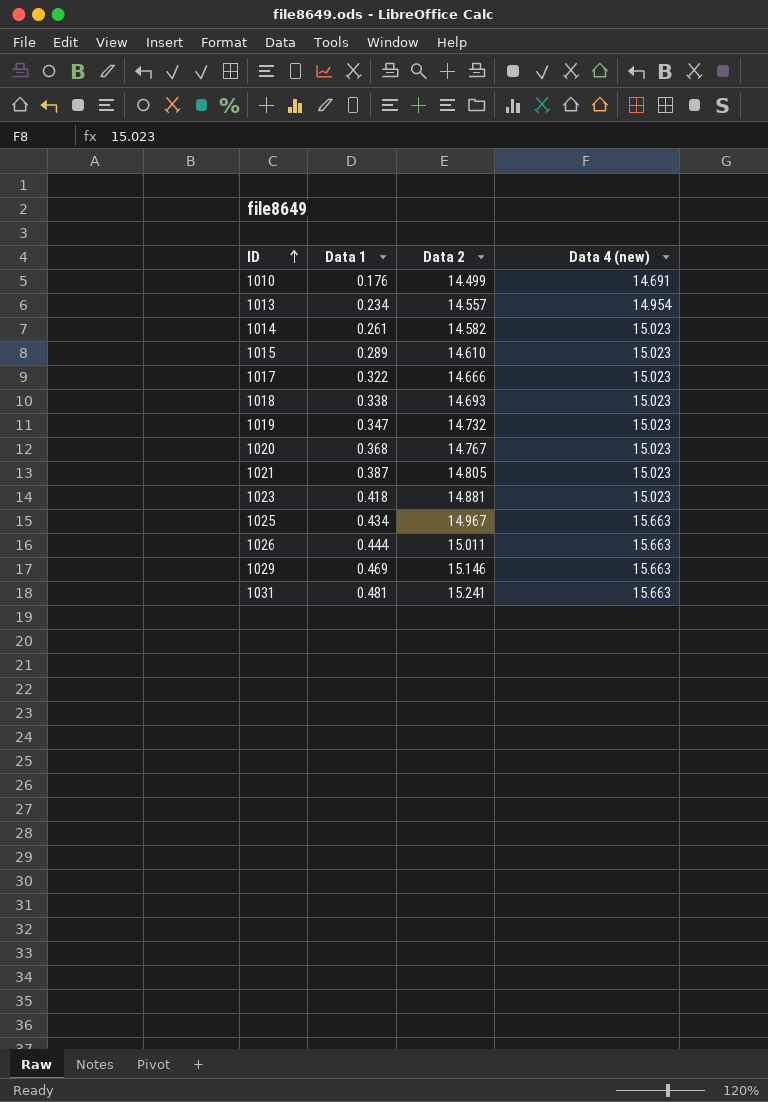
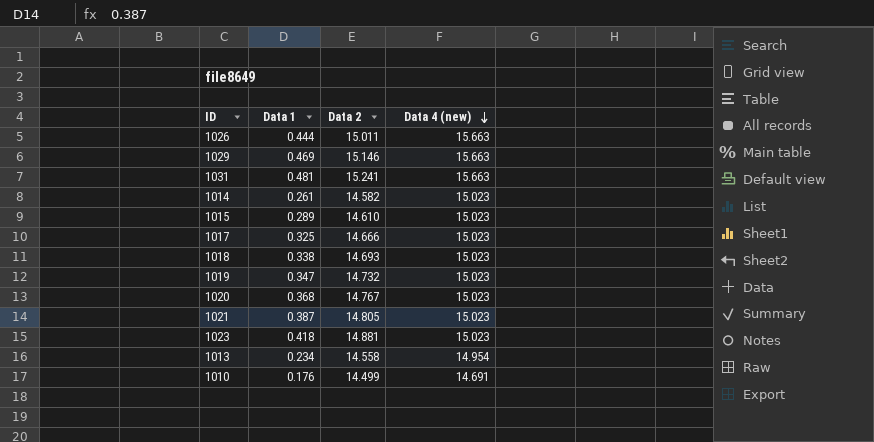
row order: ID ascending -> Data 4 (new) descending
row 1025: 0.434 | 14.967 | 15.663 -> none
1017 | Data 1: 0.322 -> 0.325
1013 | Data 2: 14.557 -> 14.558

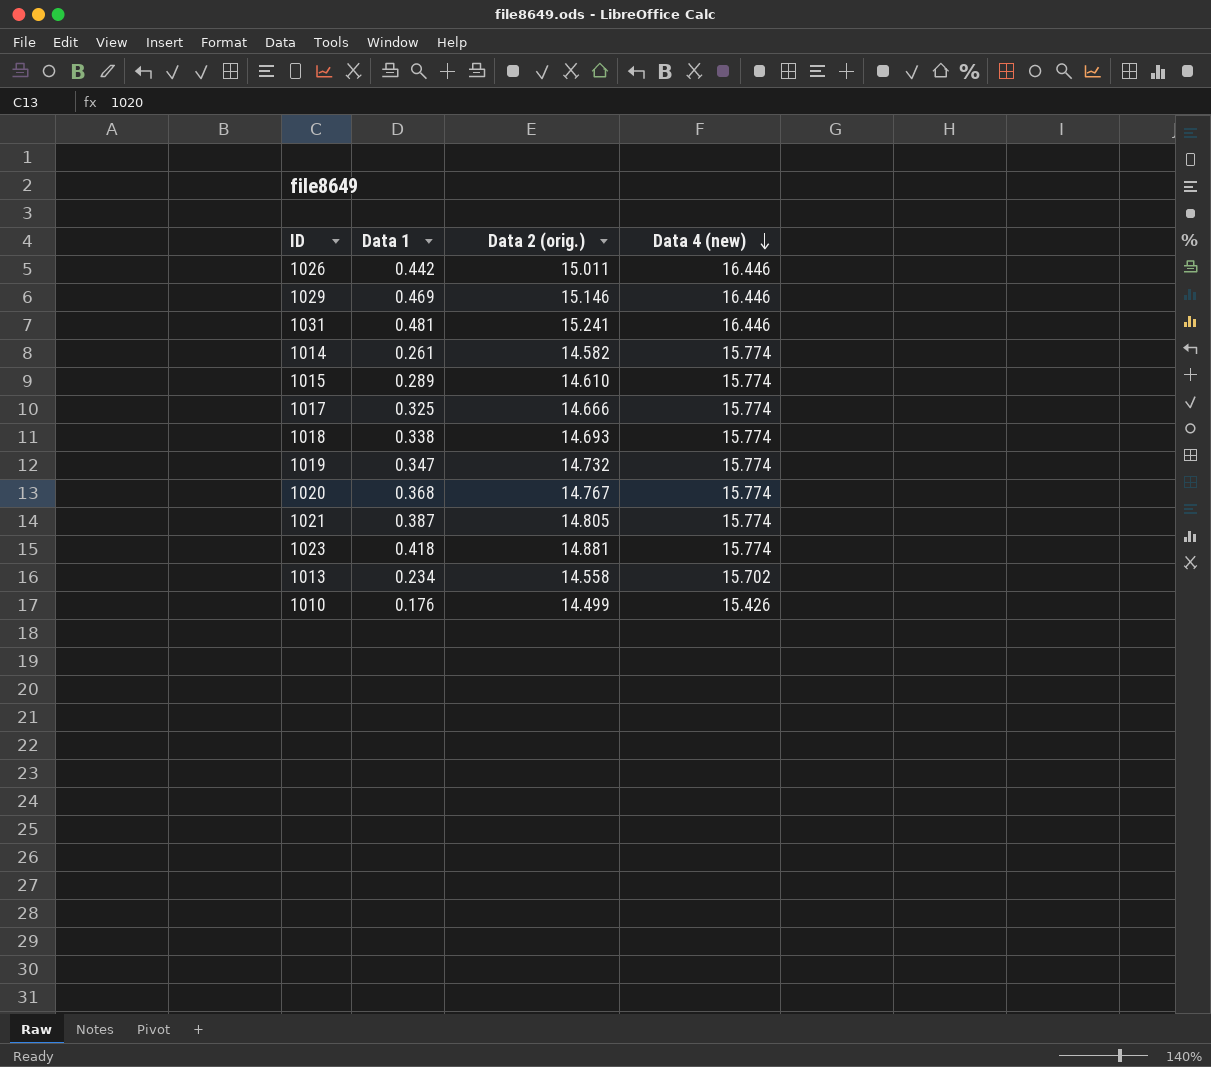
column name: Data 2 -> Data 2 (orig.)
1026 | Data 1: 0.444 -> 0.442
1026 | Data 4 (new): 15.663 -> 16.446
1029 | Data 4 (new): 15.663 -> 16.446
1031 | Data 4 (new): 15.663 -> 16.446
1014 | Data 4 (new): 15.023 -> 15.774
1015 | Data 4 (new): 15.023 -> 15.774
1017 | Data 4 (new): 15.023 -> 15.774
1018 | Data 4 (new): 15.023 -> 15.774
1019 | Data 4 (new): 15.023 -> 15.774
1020 | Data 4 (new): 15.023 -> 15.774
1021 | Data 4 (new): 15.023 -> 15.774
1023 | Data 4 (new): 15.023 -> 15.774
1013 | Data 4 (new): 14.954 -> 15.702
1010 | Data 4 (new): 14.691 -> 15.426

